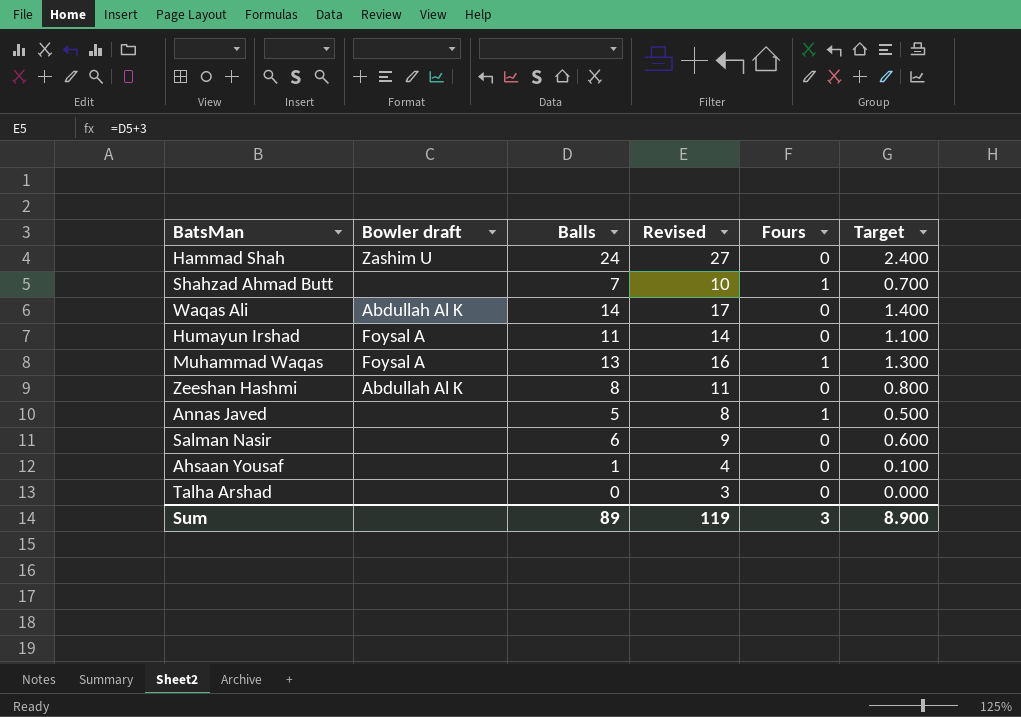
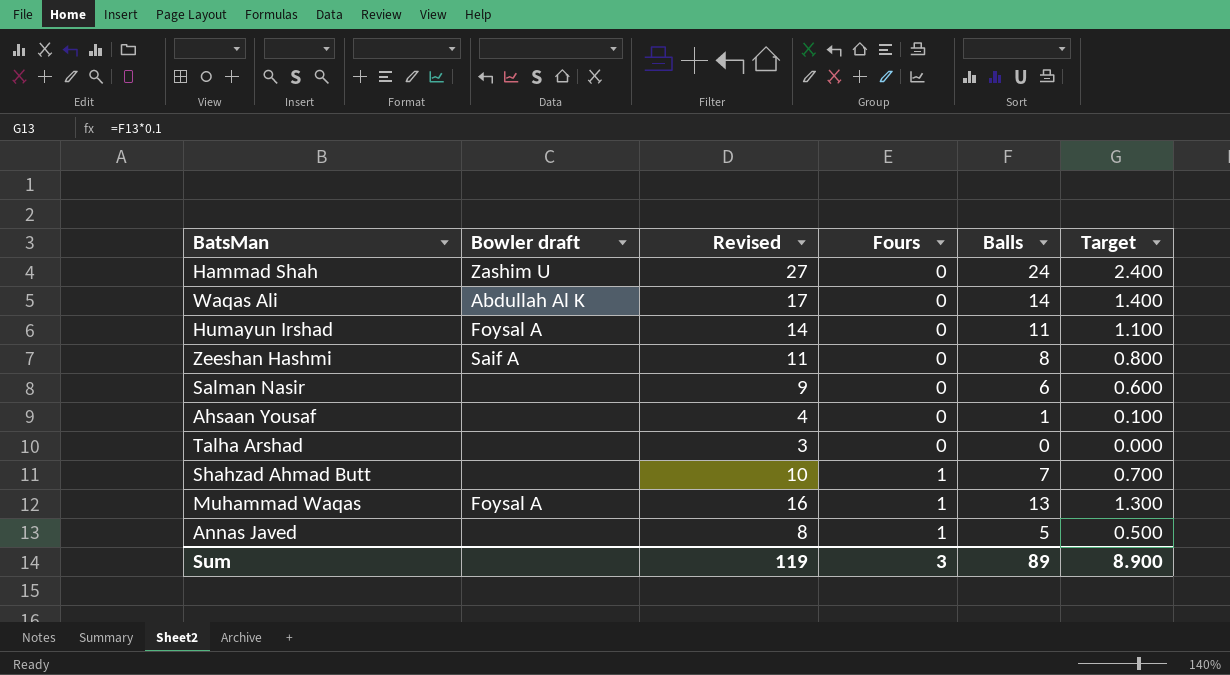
row order: none -> Fours ascending
column Balls | position: 3 -> 5
Zeeshan Hashmi | Bowler draft: Abdullah Al K -> Saif A

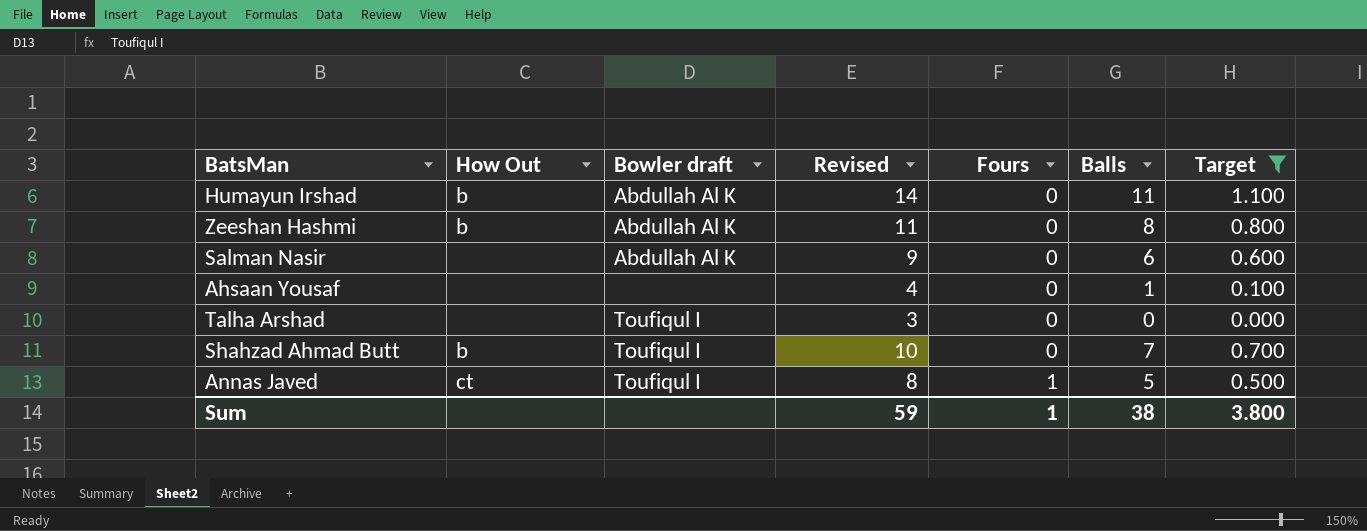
filter: none -> Target <= 1.100
column How Out | position: none -> 2
Humayun Irshad | Bowler draft: Foysal A -> Abdullah Al K
Zeeshan Hashmi | Bowler draft: Saif A -> Abdullah Al K
Salman Nasir | Bowler draft: none -> Abdullah Al K
Talha Arshad | Bowler draft: none -> Toufiqul I
Shahzad Ahmad Butt | Bowler draft: none -> Toufiqul I
Shahzad Ahmad Butt | Fours: 1 -> 0
Annas Javed | Bowler draft: none -> Toufiqul I
Sum | Revised: 119 -> 59
Sum | Fours: 3 -> 1
Sum | Balls: 89 -> 38
Sum | Target: 8.900 -> 3.800

